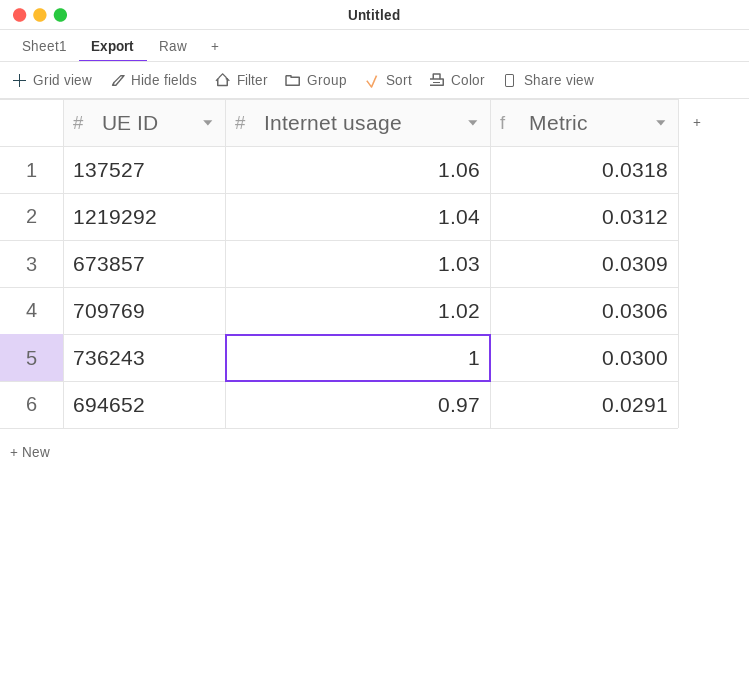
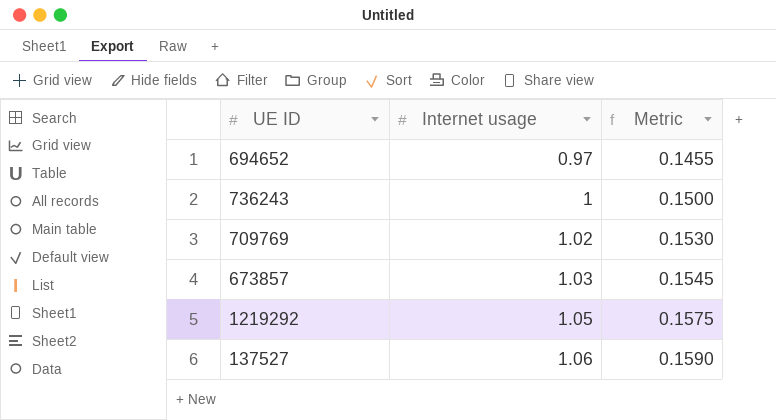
row order: Internet usage descending -> Internet usage ascending
column Metric | formula: [Internet usage] * 0.03 -> [Internet usage] * 0.15
1219292 | Internet usage: 1.04 -> 1.05

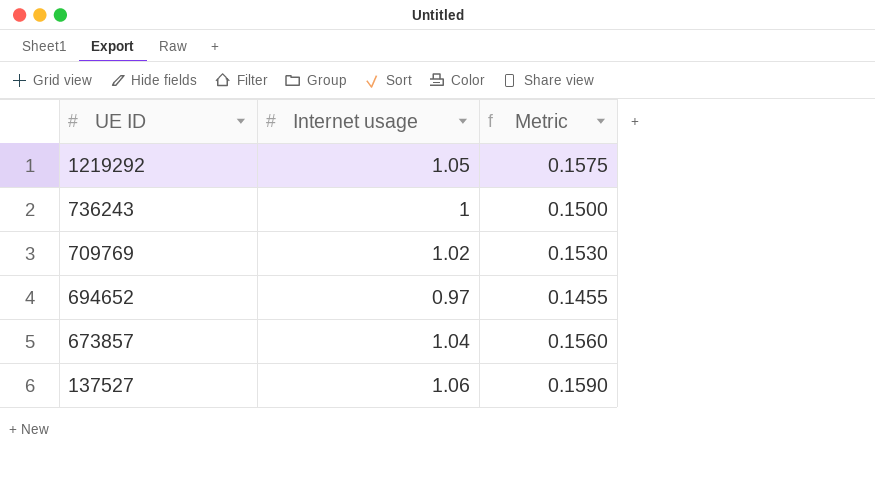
row order: Internet usage ascending -> UE ID descending
673857 | Internet usage: 1.03 -> 1.04
673857 | Metric: 0.1545 -> 0.1560

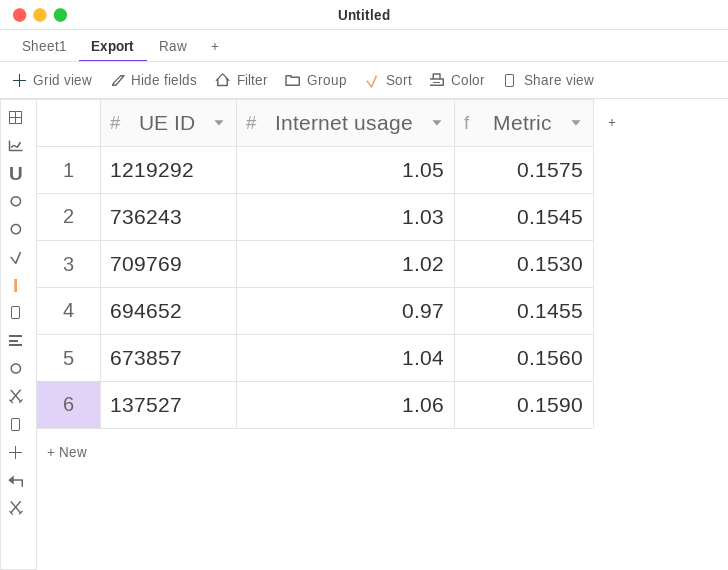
736243 | Internet usage: 1 -> 1.03
736243 | Metric: 0.1500 -> 0.1545

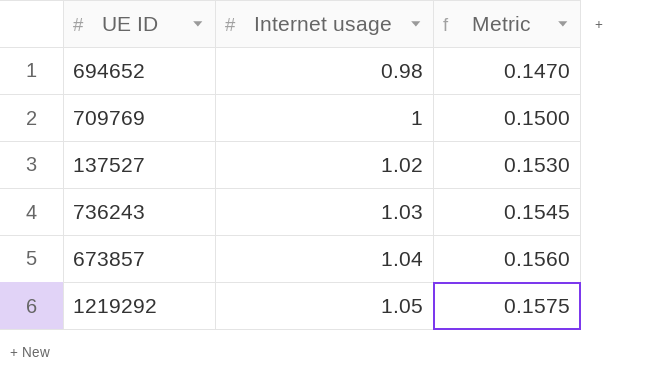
row order: UE ID descending -> Internet usage ascending
694652 | Internet usage: 0.97 -> 0.98
694652 | Metric: 0.1455 -> 0.1470
709769 | Internet usage: 1.02 -> 1
709769 | Metric: 0.1530 -> 0.1500
137527 | Internet usage: 1.06 -> 1.02
137527 | Metric: 0.1590 -> 0.1530

